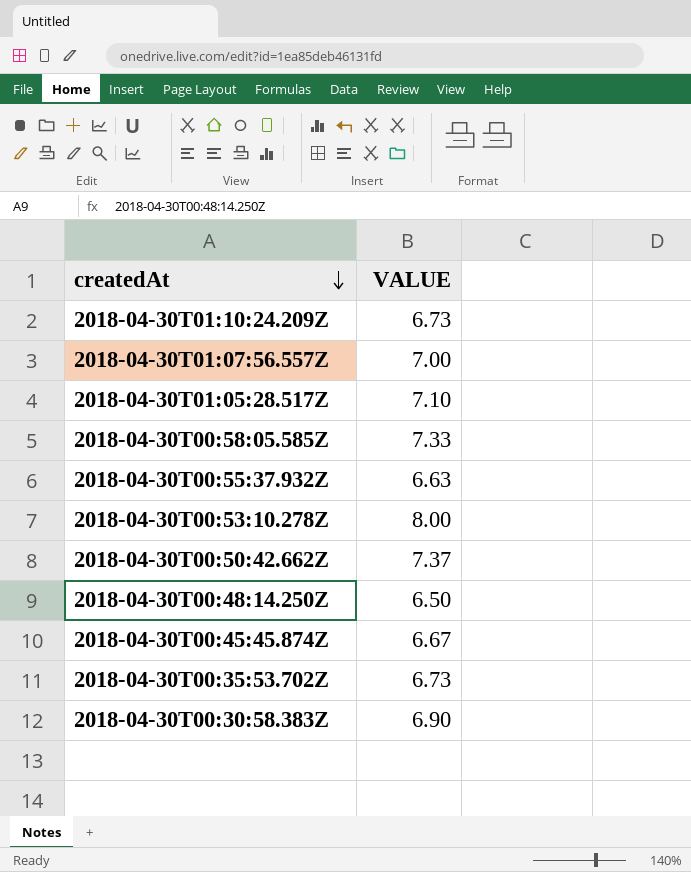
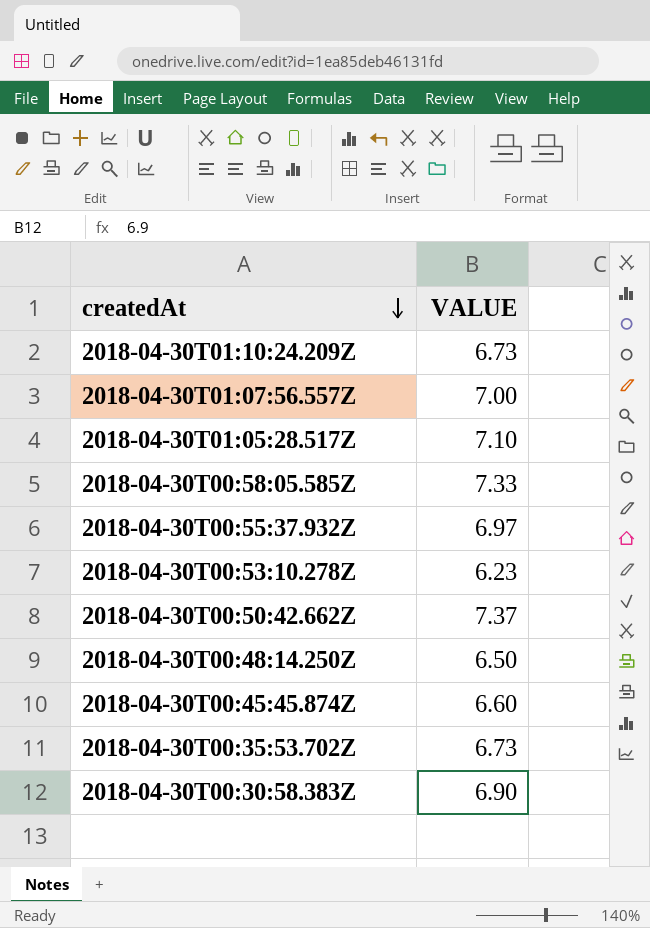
2018-04-30T00:55:37.932Z | VALUE: 6.63 -> 6.97
2018-04-30T00:53:10.278Z | VALUE: 8.00 -> 6.23
2018-04-30T00:45:45.874Z | VALUE: 6.67 -> 6.60

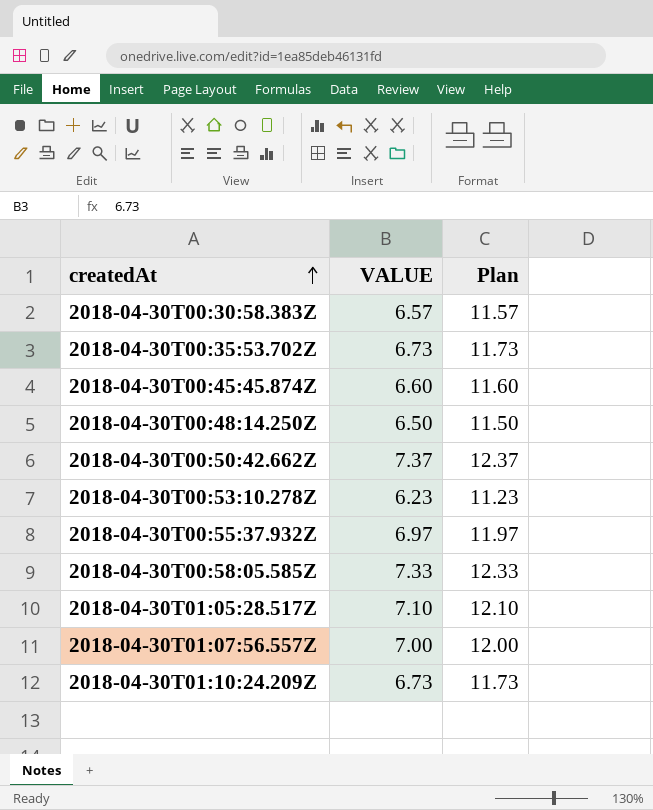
row order: createdAt descending -> createdAt ascending
column Plan | formula: none -> [VALUE] + 5
2018-04-30T00:30:58.383Z | VALUE: 6.90 -> 6.57

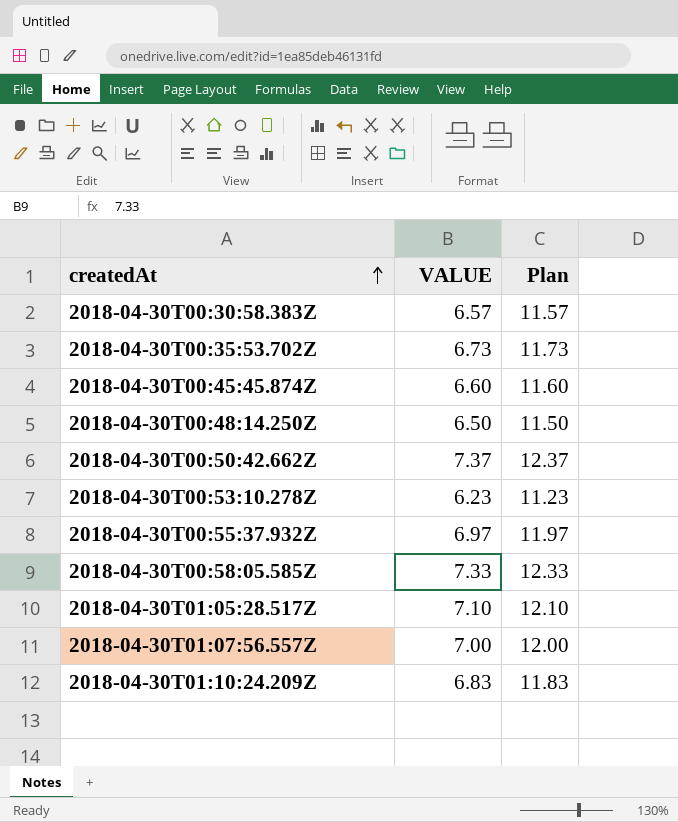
2018-04-30T01:10:24.209Z | VALUE: 6.73 -> 6.83
2018-04-30T01:10:24.209Z | Plan: 11.73 -> 11.83

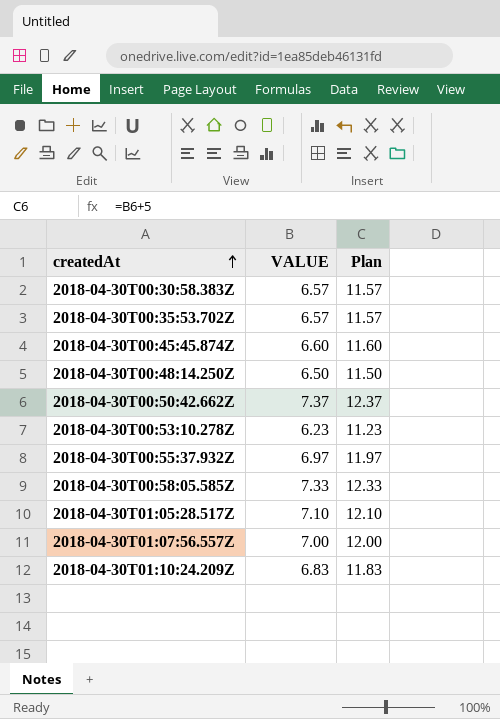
2018-04-30T00:35:53.702Z | VALUE: 6.73 -> 6.57
2018-04-30T00:35:53.702Z | Plan: 11.73 -> 11.57

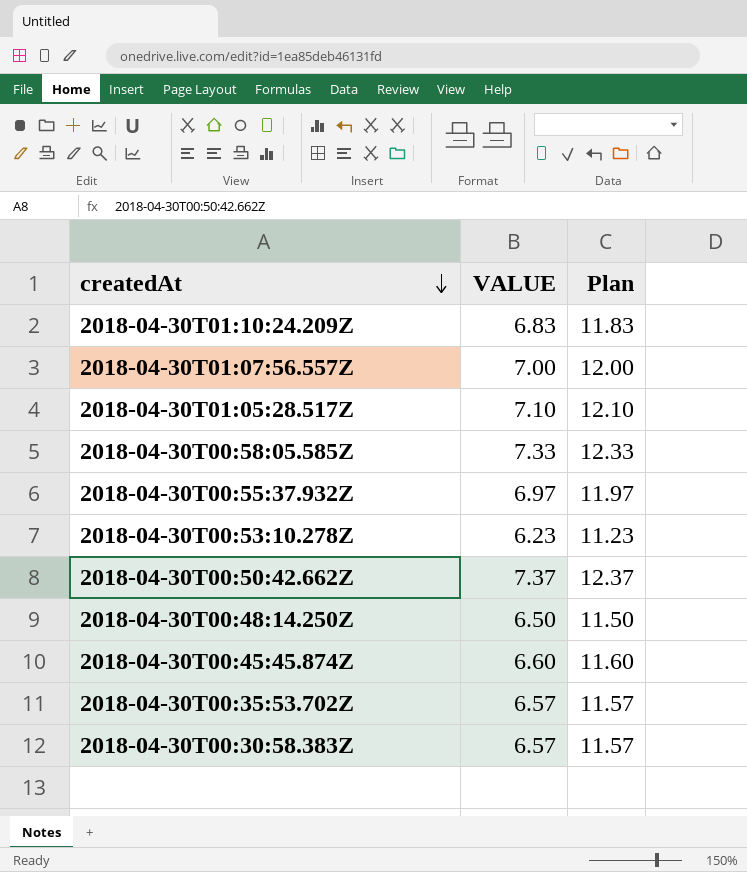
row order: createdAt ascending -> createdAt descending

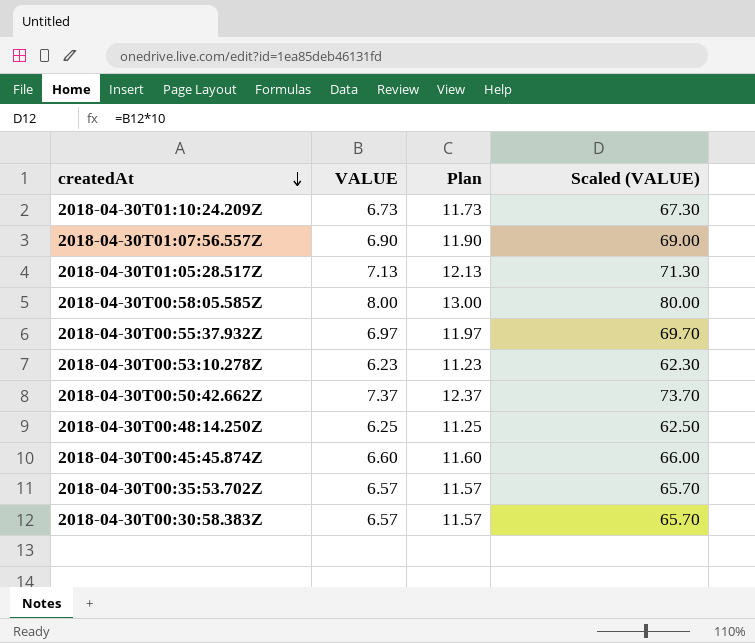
column Scaled (VALUE) | formula: none -> [VALUE] * 10
2018-04-30T01:10:24.209Z | VALUE: 6.83 -> 6.73
2018-04-30T01:10:24.209Z | Plan: 11.83 -> 11.73
2018-04-30T01:07:56.557Z | VALUE: 7.00 -> 6.90
2018-04-30T01:07:56.557Z | Plan: 12.00 -> 11.90
2018-04-30T01:05:28.517Z | VALUE: 7.10 -> 7.13
2018-04-30T01:05:28.517Z | Plan: 12.10 -> 12.13
2018-04-30T00:58:05.585Z | VALUE: 7.33 -> 8.00
2018-04-30T00:58:05.585Z | Plan: 12.33 -> 13.00
2018-04-30T00:48:14.250Z | VALUE: 6.50 -> 6.25
2018-04-30T00:48:14.250Z | Plan: 11.50 -> 11.25

